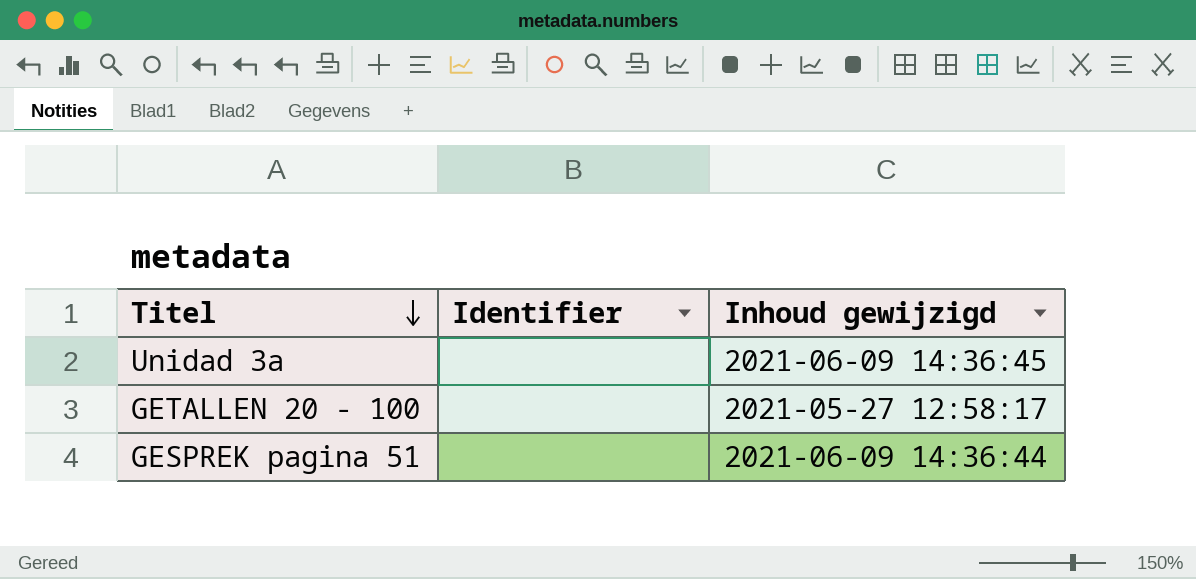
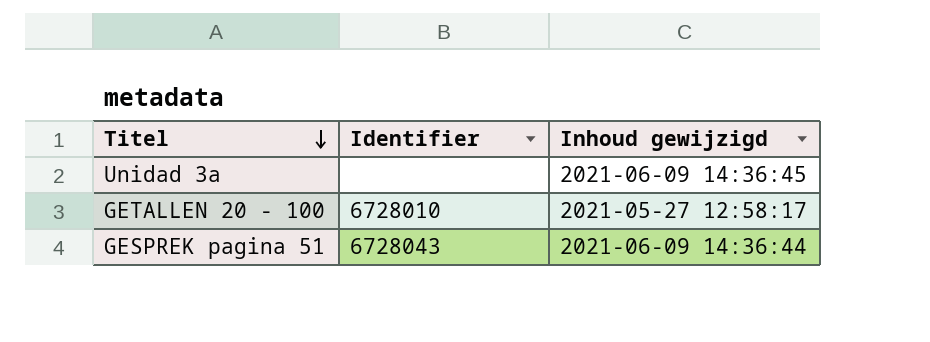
GETALLEN 20 - 100 | Identifier: none -> 6728010
GESPREK pagina 51 | Identifier: none -> 6728043

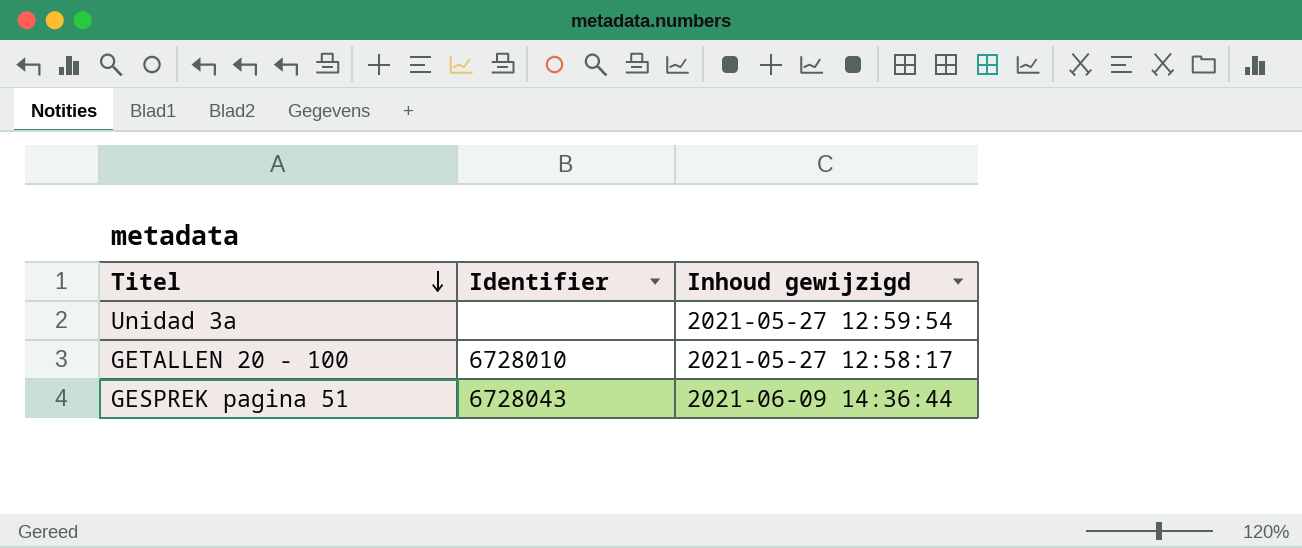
Unidad 3a | Inhoud gewijzigd: 2021-06-09 14:36:45 -> 2021-05-27 12:59:54

